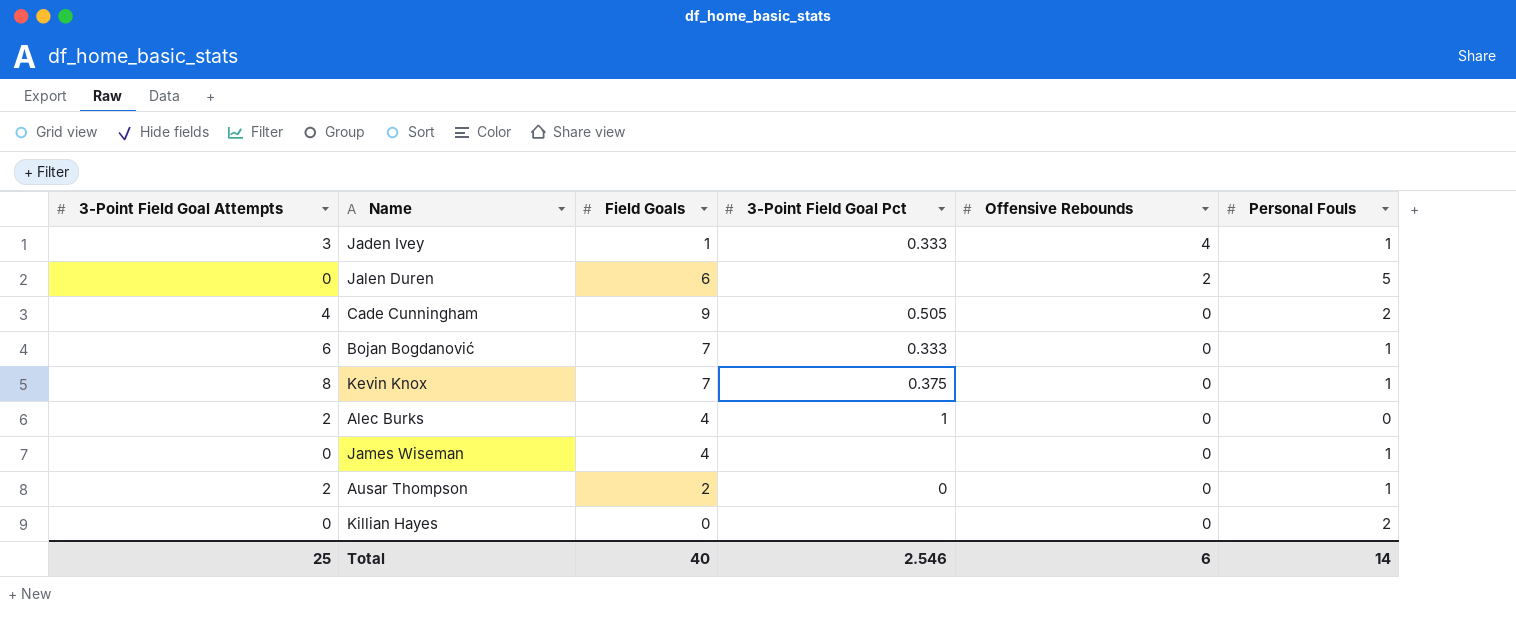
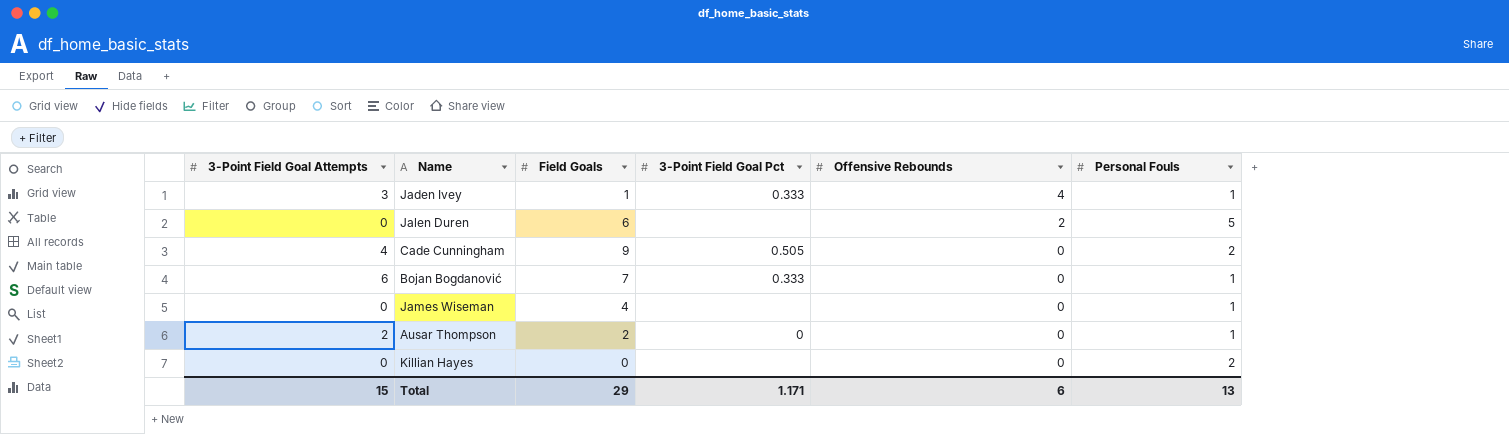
row Kevin Knox: 8 | 7 | 0.375 | 0 | 1 -> none
row Alec Burks: 2 | 4 | 1 | 0 | 0 -> none
Total | 3-Point Field Goal Attempts: 25 -> 15
Total | Field Goals: 40 -> 29
Total | 3-Point Field Goal Pct: 2.546 -> 1.171
Total | Personal Fouls: 14 -> 13

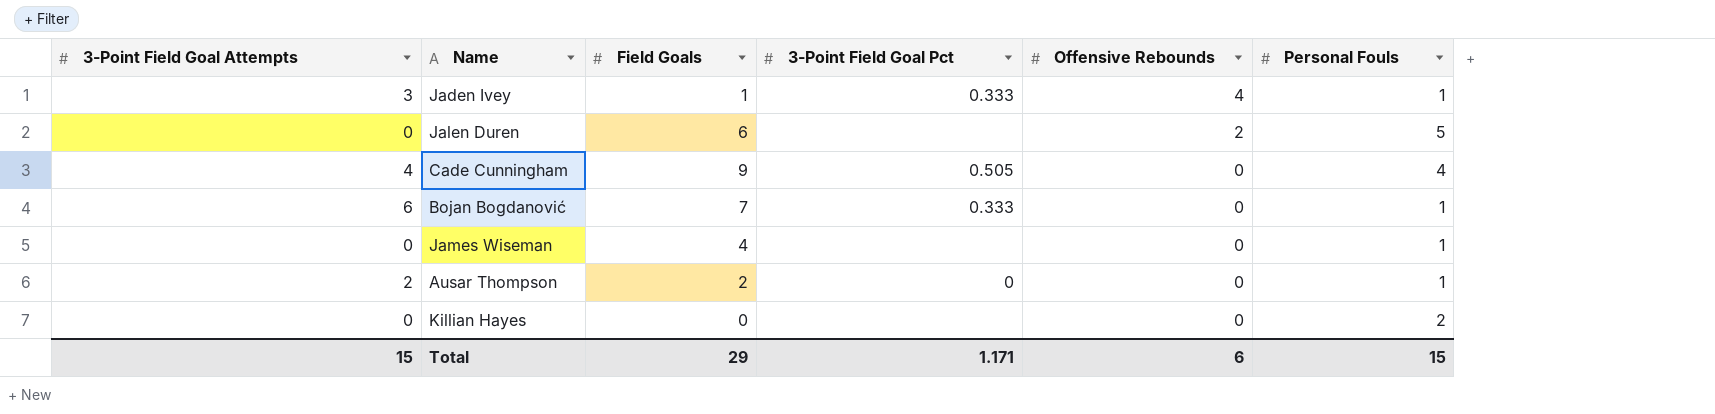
Cade Cunningham | Personal Fouls: 2 -> 4
Total | Personal Fouls: 13 -> 15

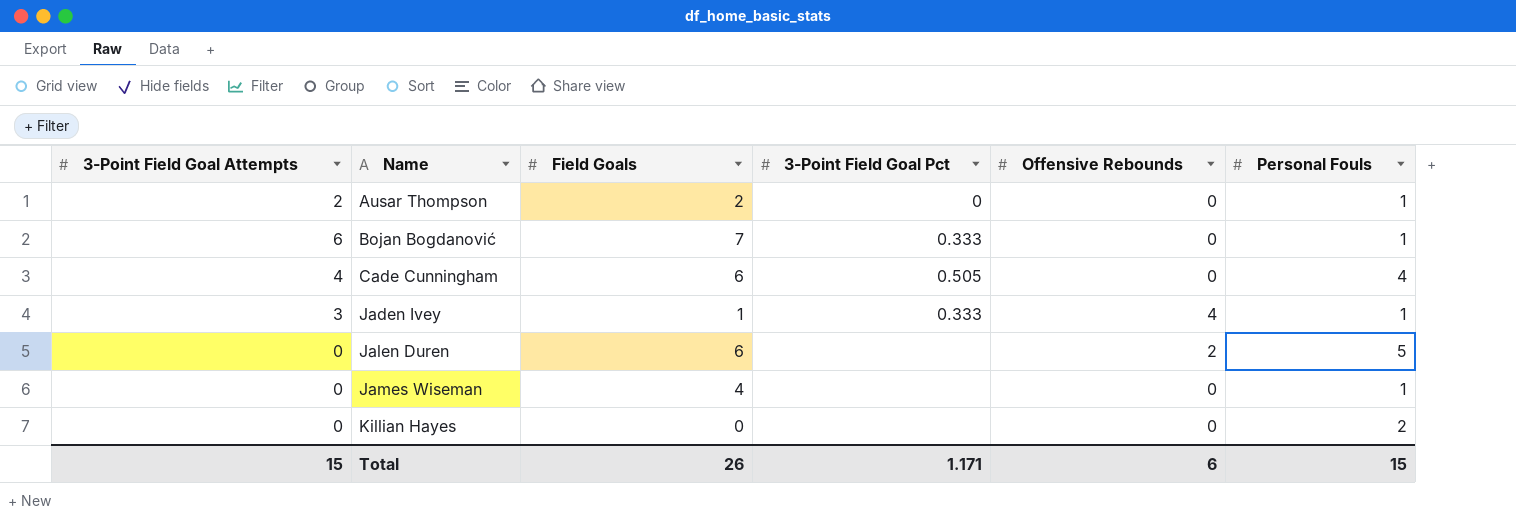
row order: Offensive Rebounds descending -> Name ascending
Cade Cunningham | Field Goals: 9 -> 6
Total | Field Goals: 29 -> 26

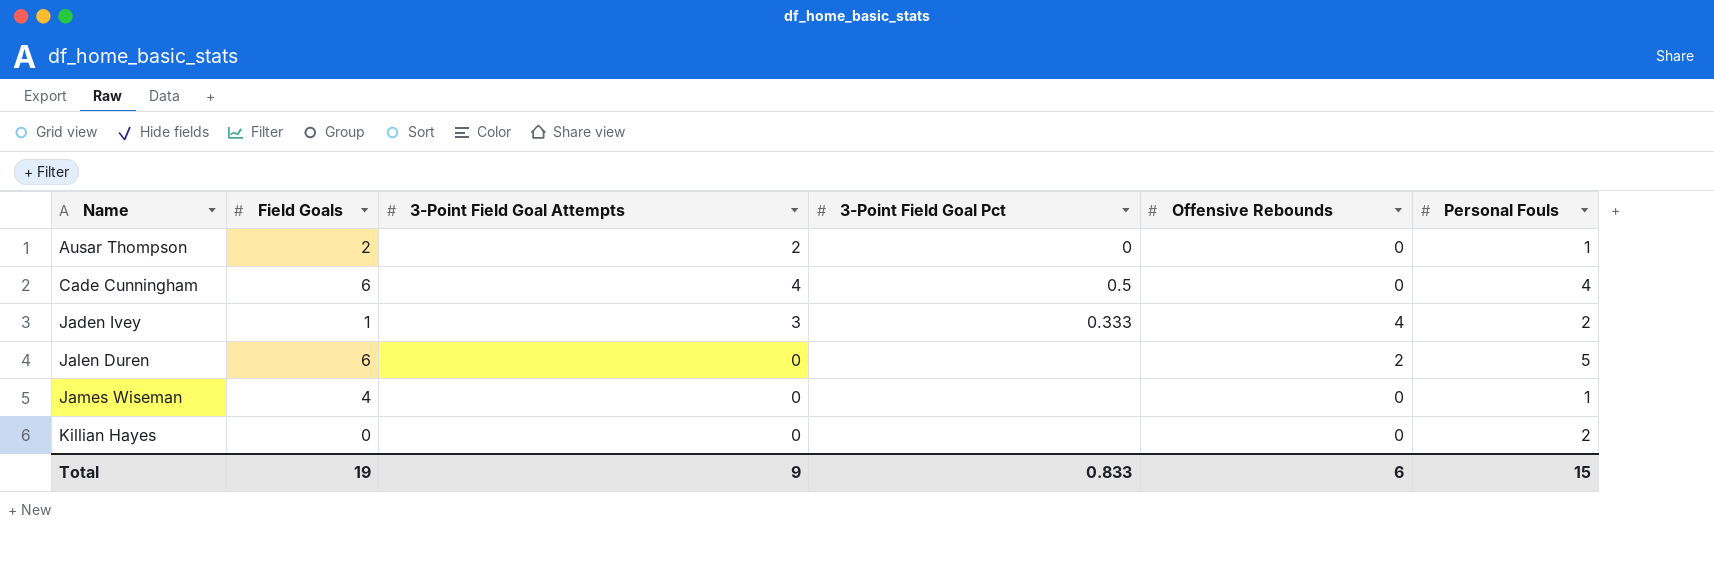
column 3-Point Field Goal Attempts | position: 1 -> 3
row Bojan Bogdanović: 6 | 7 | 0.333 | 0 | 1 -> none
Cade Cunningham | 3-Point Field Goal Pct: 0.505 -> 0.5
Jaden Ivey | Personal Fouls: 1 -> 2
Total | Field Goals: 26 -> 19
Total | 3-Point Field Goal Attempts: 15 -> 9
Total | 3-Point Field Goal Pct: 1.171 -> 0.833

